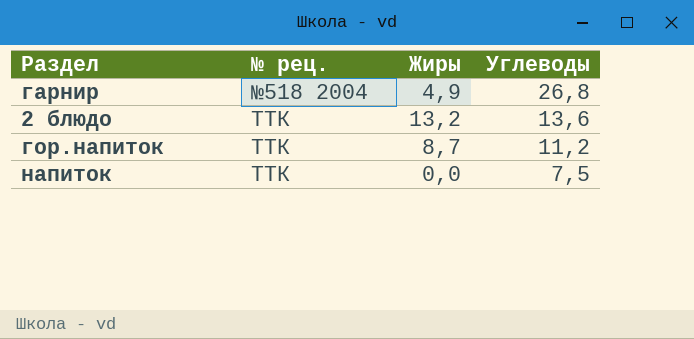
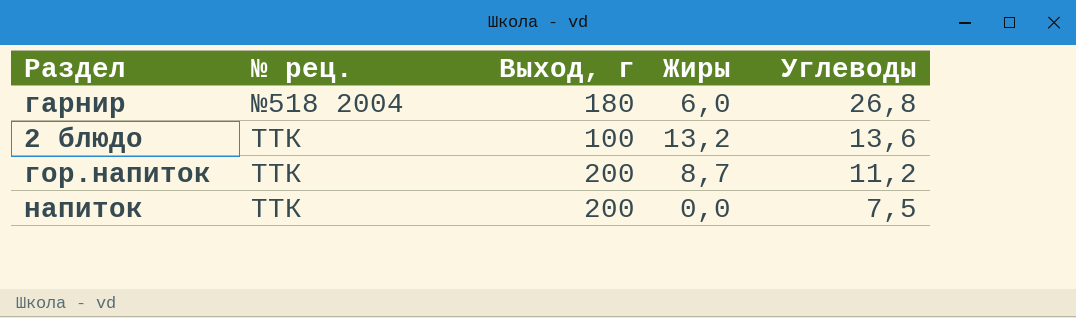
column Выход, г | position: none -> 3
гарнир | Жиры: 4,9 -> 6,0

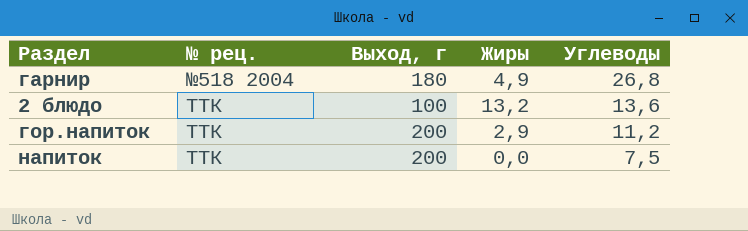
гарнир | Жиры: 6,0 -> 4,9
гор.напиток | Жиры: 8,7 -> 2,9

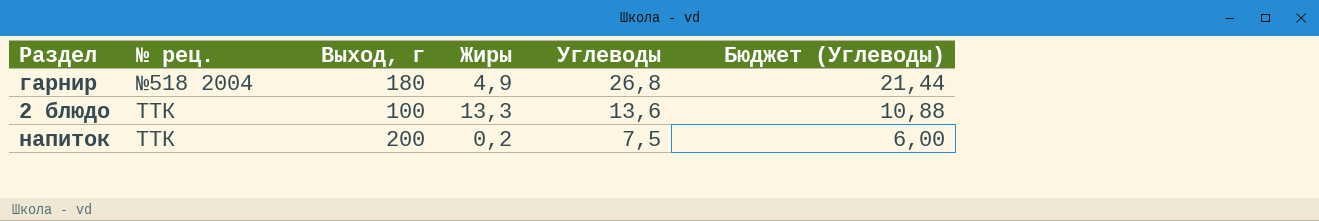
column Бюджет (Углеводы) | formula: none -> [Углеводы] * 0,8
row гор.напиток: ТТК | 200 | 2,9 | 11,2 -> none
2 блюдо | Жиры: 13,2 -> 13,3
напиток | Жиры: 0,0 -> 0,2

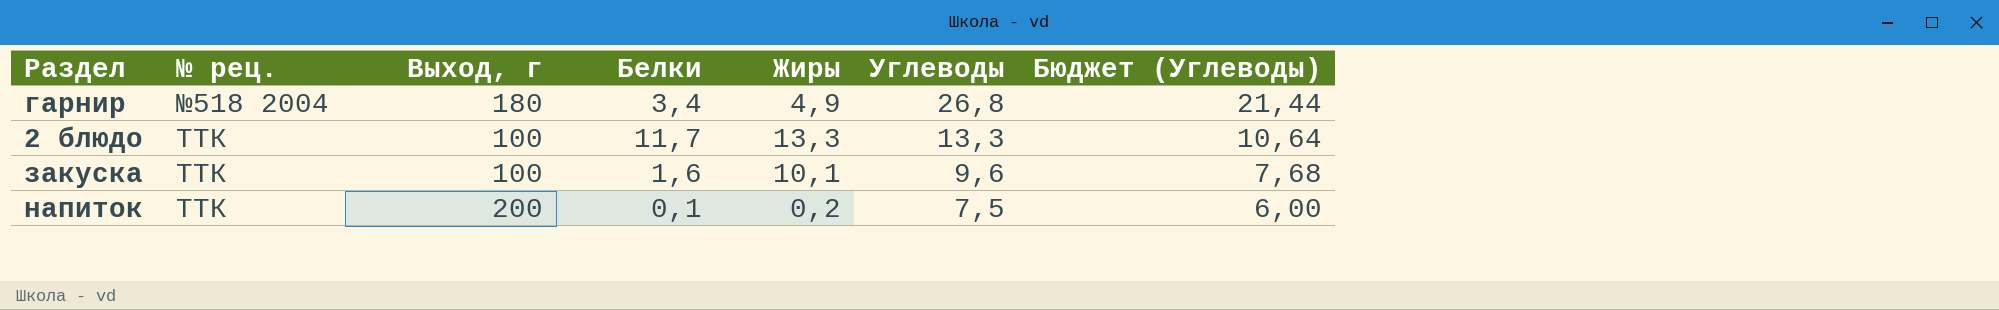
column Белки | position: none -> 4
2 блюдо | Углеводы: 13,6 -> 13,3
2 блюдо | Бюджет (Углеводы): 10,88 -> 10,64
row закуска: none -> ТТК | 100 | 1,6 | 10,1 | 9,6 | 7,68

